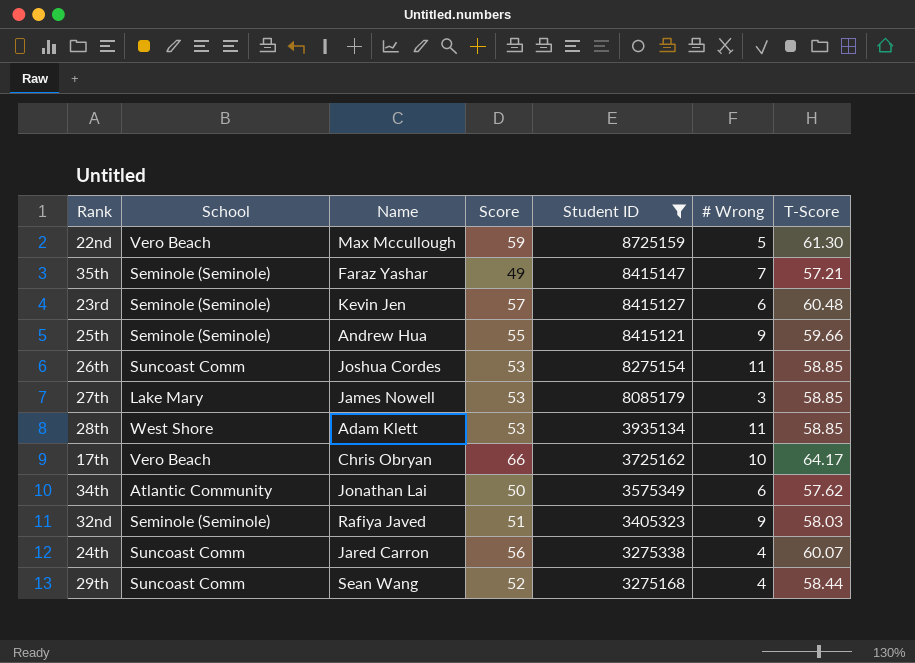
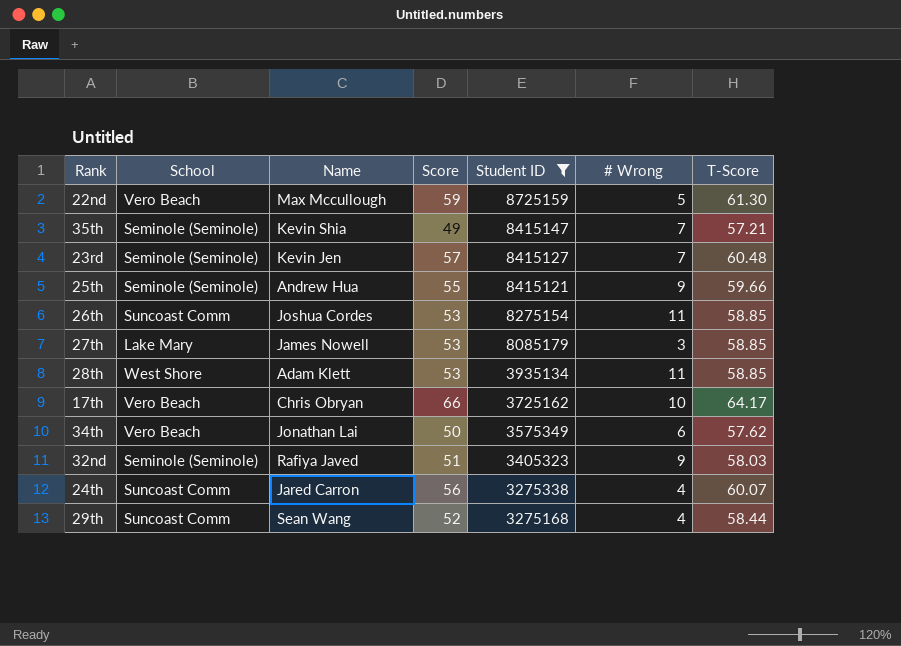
35th | Name: Faraz Yashar -> Kevin Shia
23rd | # Wrong: 6 -> 7
34th | School: Atlantic Community -> Vero Beach

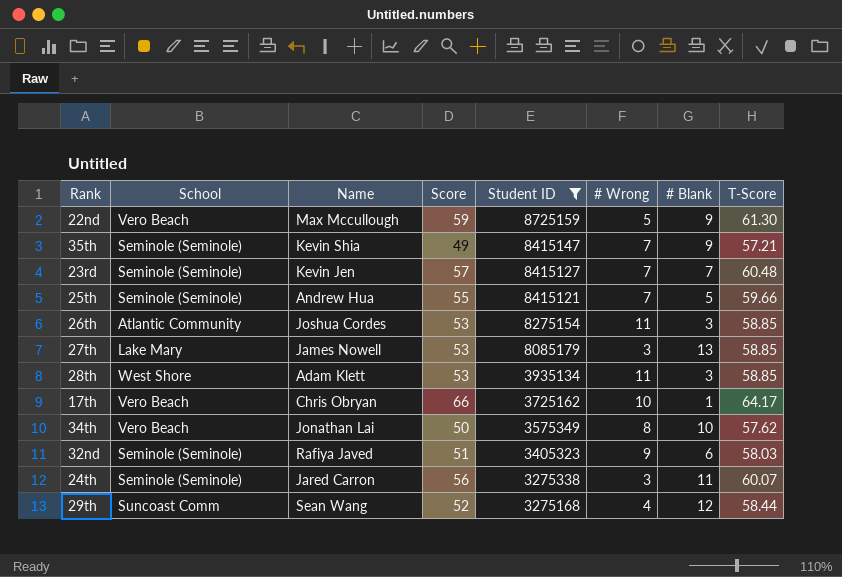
column # Blank | position: none -> 7
25th | # Wrong: 9 -> 7
26th | School: Suncoast Comm -> Atlantic Community
34th | # Wrong: 6 -> 8
24th | School: Suncoast Comm -> Seminole (Seminole)
24th | # Wrong: 4 -> 3

